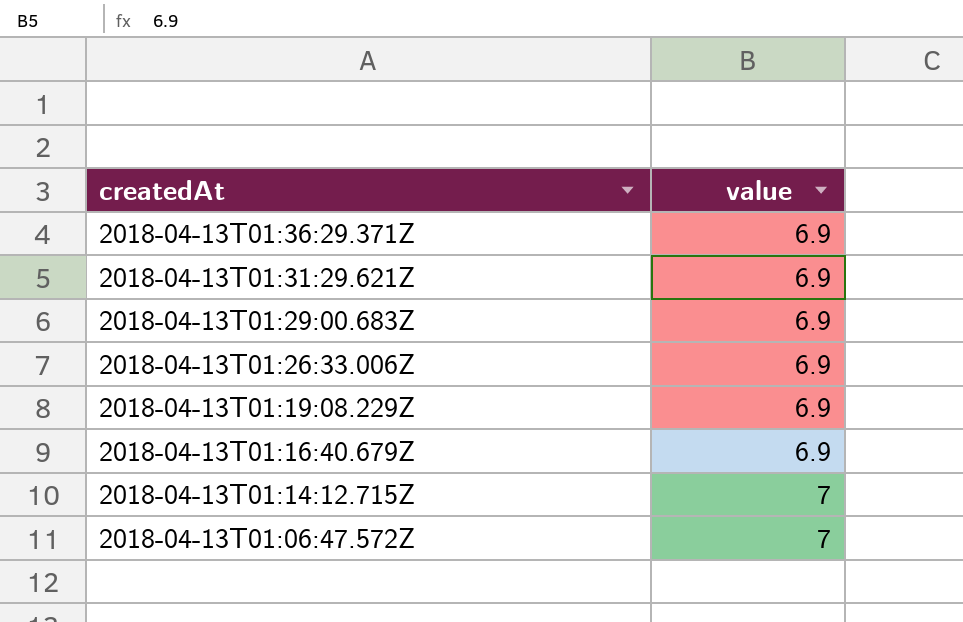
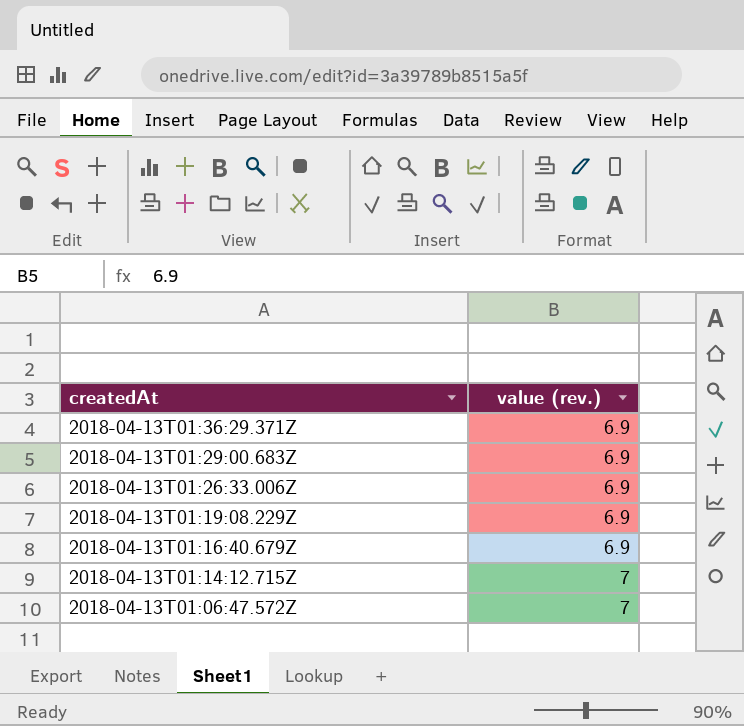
column name: value -> value (rev.)
row 2018-04-13T01:31:29.621Z: 6.9 -> none

